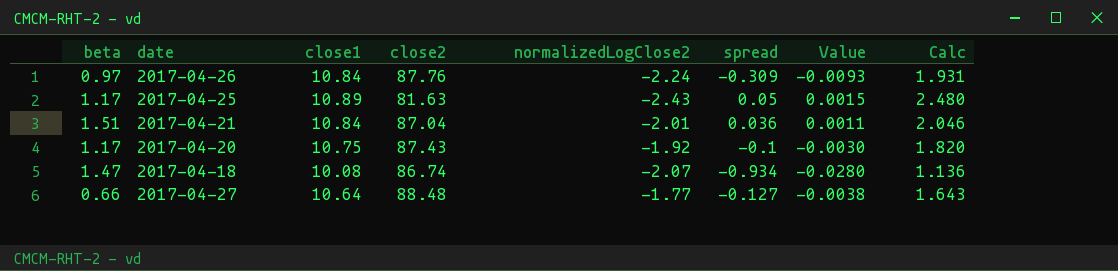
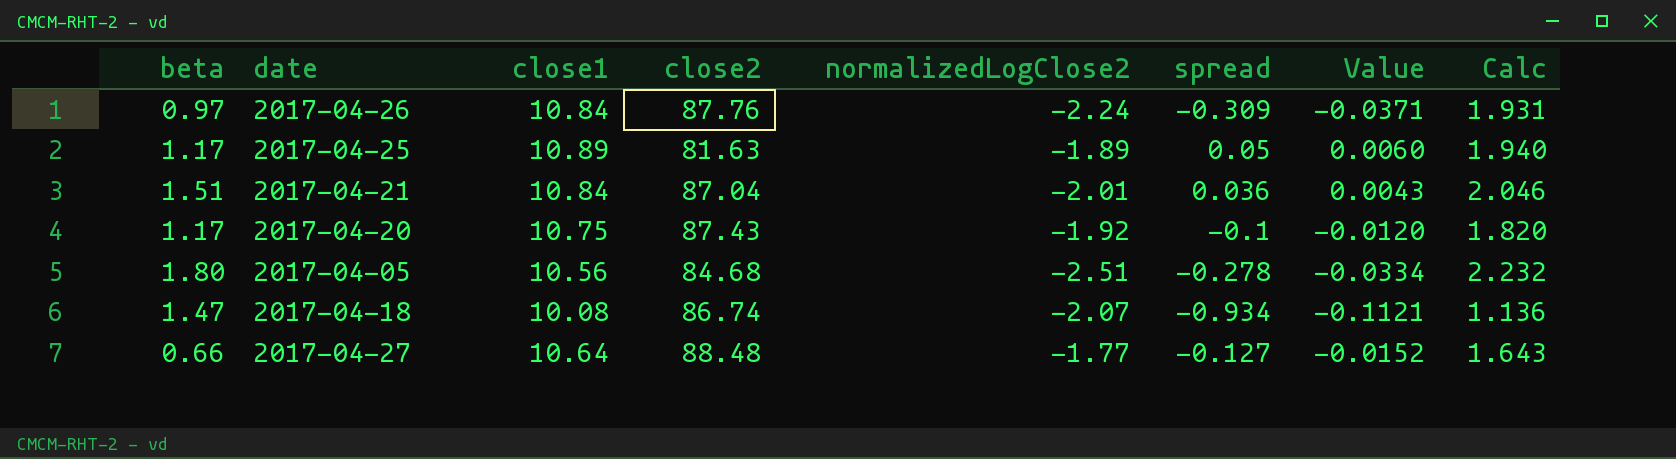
column Value | formula: [spread] * 0.03 -> [spread] * 0.12
2017-04-25 | normalizedLogClose2: -2.43 -> -1.89
2017-04-25 | Calc: 2.480 -> 1.940
row 2017-04-05: none -> 1.80 | 10.56 | 84.68 | -2.51 | -0.278 | -0.0334 | 2.232

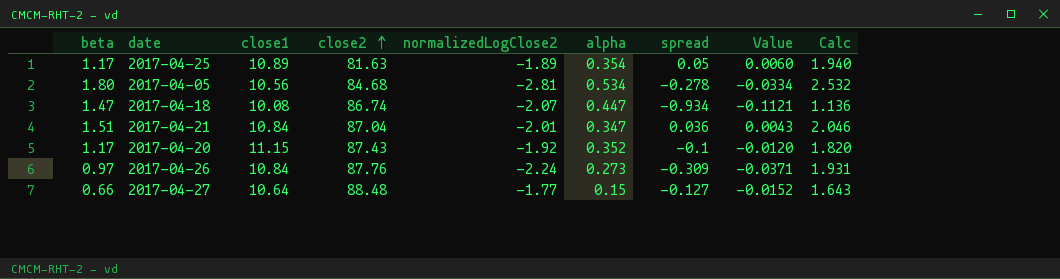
row order: none -> close2 ascending
column alpha | position: none -> 6
2017-04-05 | normalizedLogClose2: -2.51 -> -2.81
2017-04-05 | Calc: 2.232 -> 2.532
2017-04-20 | close1: 10.75 -> 11.15

